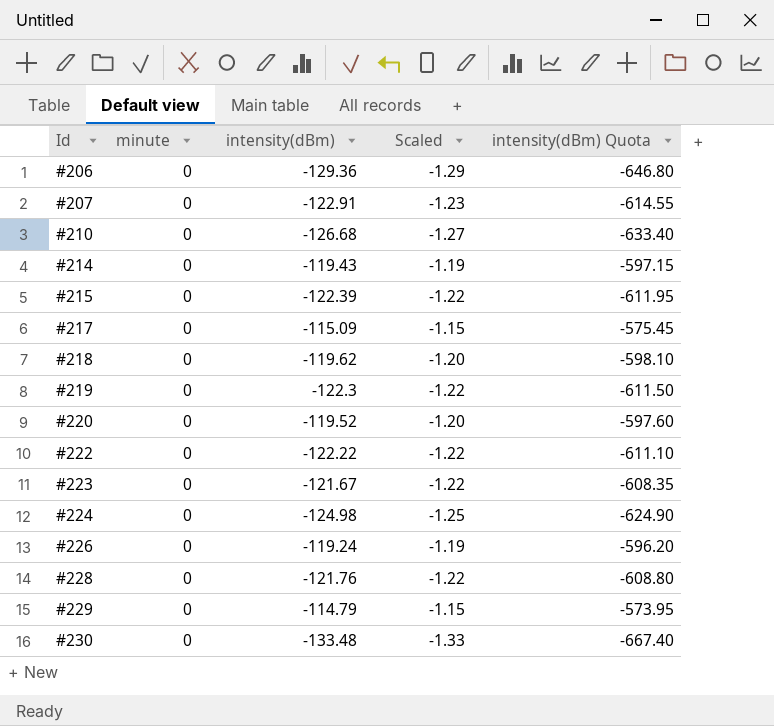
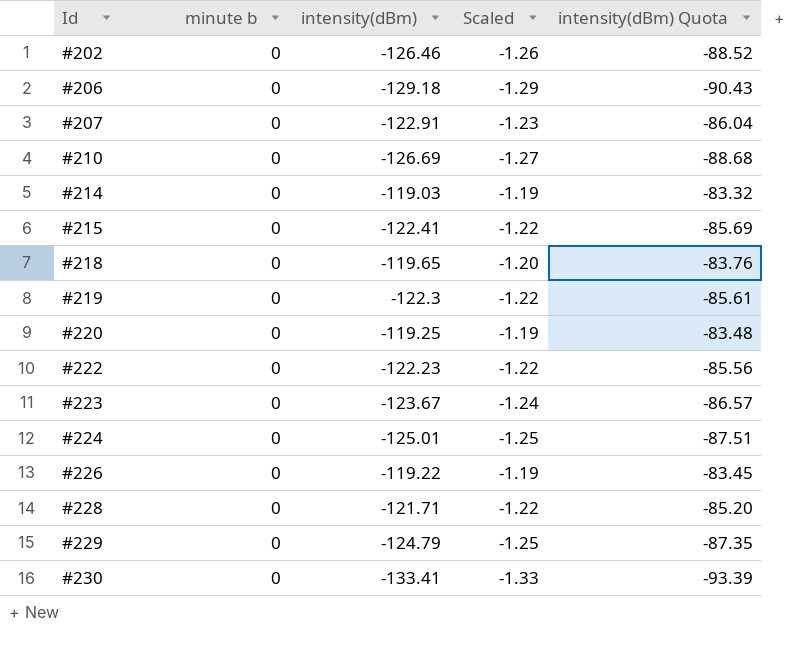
column name: minute -> minute b
column intensity(dBm) Quota | formula: [intensity(dBm)] * 5 -> [intensity(dBm)] * 0.7
row #217: 0 | -115.09 | -1.15 | -575.45 -> none
row #202: none -> 0 | -126.46 | -1.26 | -88.52
#206 | intensity(dBm): -129.36 -> -129.18
#210 | intensity(dBm): -126.68 -> -126.69
#214 | intensity(dBm): -119.43 -> -119.03
#215 | intensity(dBm): -122.39 -> -122.41
#218 | intensity(dBm): -119.62 -> -119.65
#220 | intensity(dBm): -119.52 -> -119.25
#220 | Scaled: -1.20 -> -1.19
#222 | intensity(dBm): -122.22 -> -122.23
#223 | intensity(dBm): -121.67 -> -123.67
#223 | Scaled: -1.22 -> -1.24
#224 | intensity(dBm): -124.98 -> -125.01
#226 | intensity(dBm): -119.24 -> -119.22
#228 | intensity(dBm): -121.76 -> -121.71
#229 | intensity(dBm): -114.79 -> -124.79
#229 | Scaled: -1.15 -> -1.25
#230 | intensity(dBm): -133.48 -> -133.41

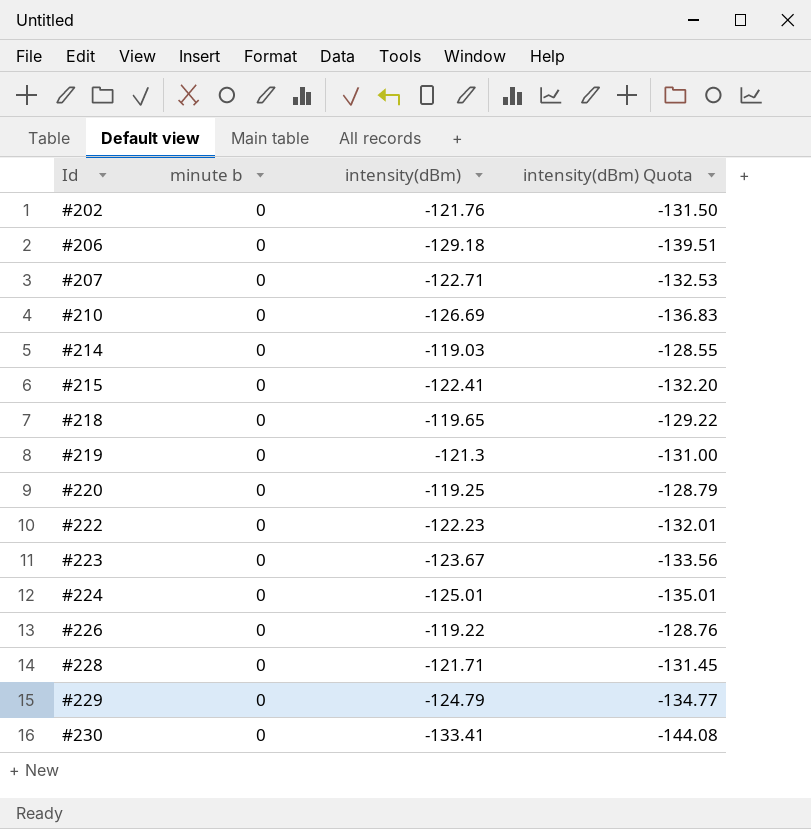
column Scaled | formula: [intensity(dBm)] * 0.01 -> none
column intensity(dBm) Quota | formula: [intensity(dBm)] * 0.7 -> [intensity(dBm)] * 1.08
#202 | intensity(dBm): -126.46 -> -121.76
#207 | intensity(dBm): -122.91 -> -122.71
#219 | intensity(dBm): -122.3 -> -121.3

